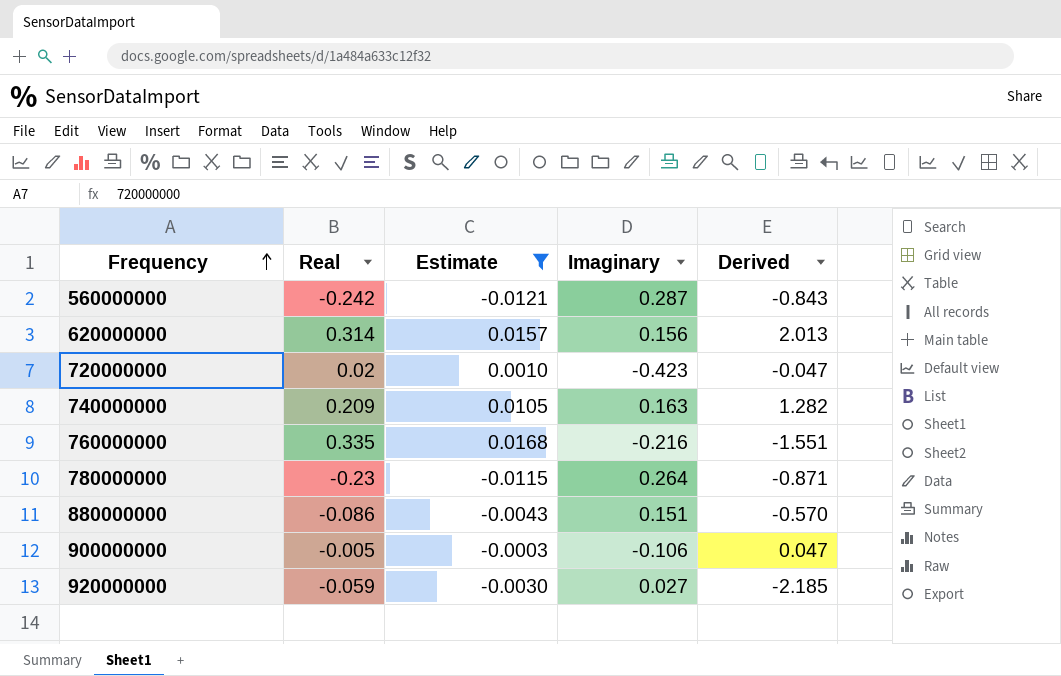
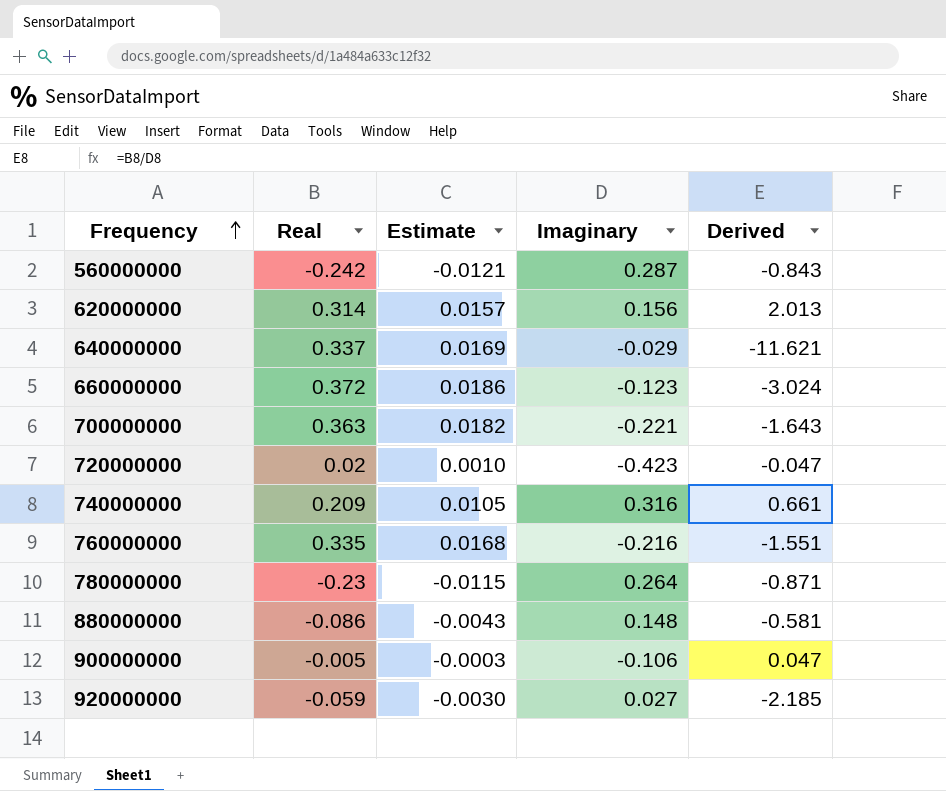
filter: Estimate <= 0.0168 -> none
740000000 | Imaginary: 0.163 -> 0.316
740000000 | Derived: 1.282 -> 0.661
880000000 | Imaginary: 0.151 -> 0.148
880000000 | Derived: -0.570 -> -0.581

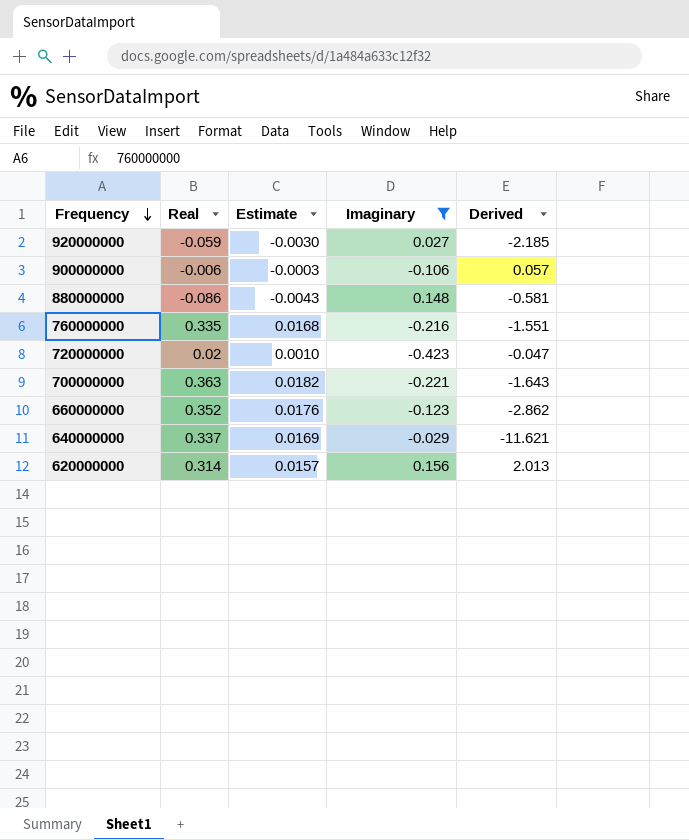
filter: none -> Imaginary <= 0.156
row order: Frequency ascending -> Frequency descending
900000000 | Real: -0.005 -> -0.006
900000000 | Derived: 0.047 -> 0.057
660000000 | Real: 0.372 -> 0.352
660000000 | Estimate: 0.0186 -> 0.0176
660000000 | Derived: -3.024 -> -2.862

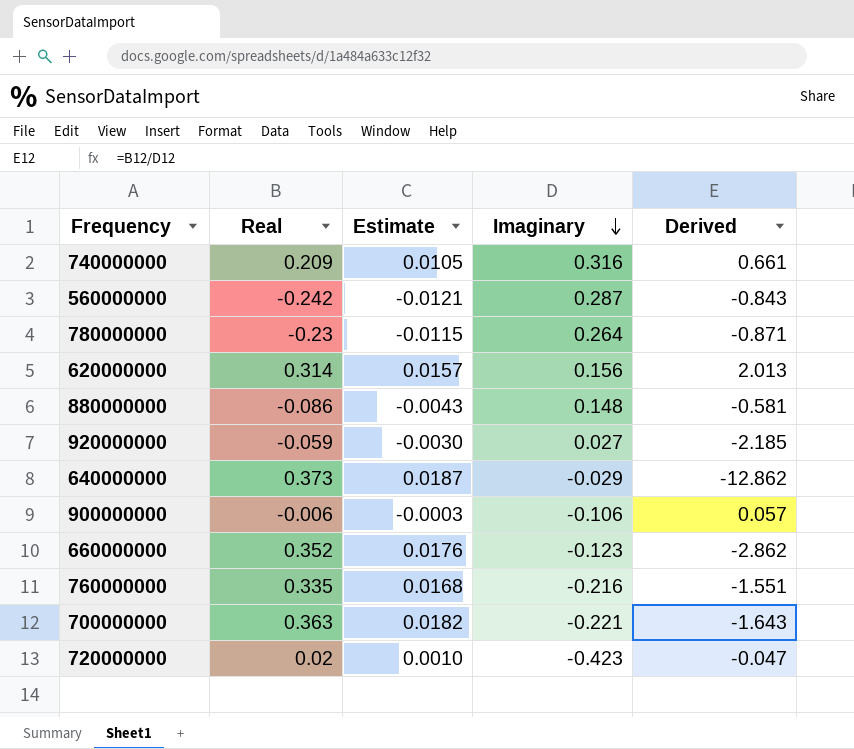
filter: Imaginary <= 0.156 -> none
row order: Frequency descending -> Imaginary descending
640000000 | Real: 0.337 -> 0.373
640000000 | Estimate: 0.0169 -> 0.0187
640000000 | Derived: -11.621 -> -12.862

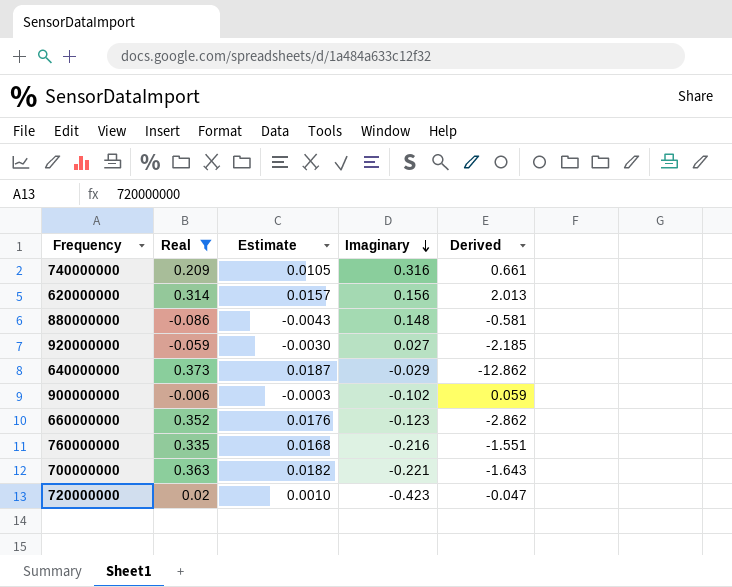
filter: none -> Real >= -0.086
900000000 | Imaginary: -0.106 -> -0.102
900000000 | Derived: 0.057 -> 0.059

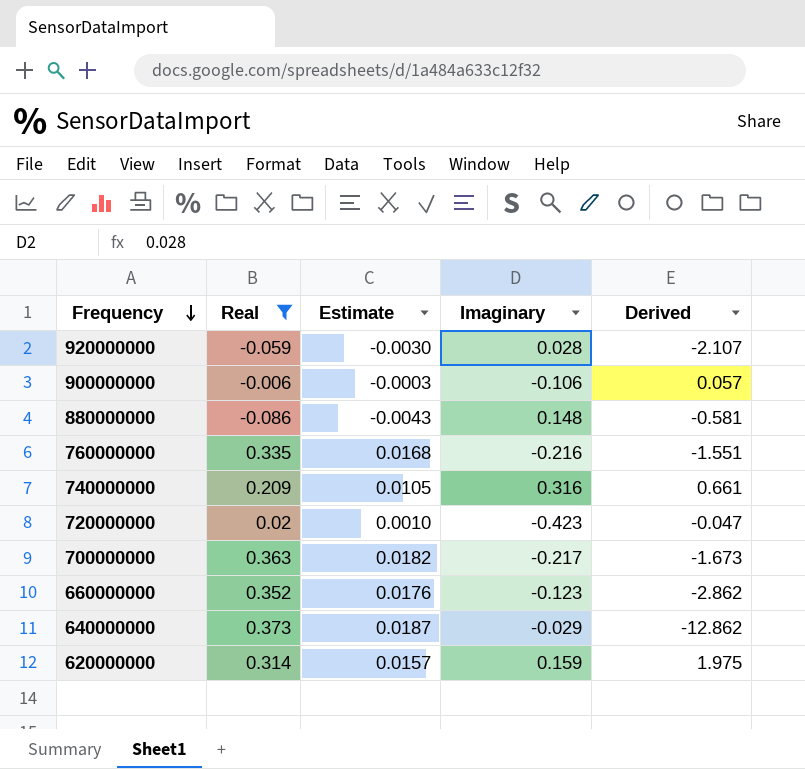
row order: Imaginary descending -> Frequency descending
920000000 | Imaginary: 0.027 -> 0.028
920000000 | Derived: -2.185 -> -2.107
900000000 | Imaginary: -0.102 -> -0.106
900000000 | Derived: 0.059 -> 0.057
700000000 | Imaginary: -0.221 -> -0.217
700000000 | Derived: -1.643 -> -1.673
620000000 | Imaginary: 0.156 -> 0.159
620000000 | Derived: 2.013 -> 1.975

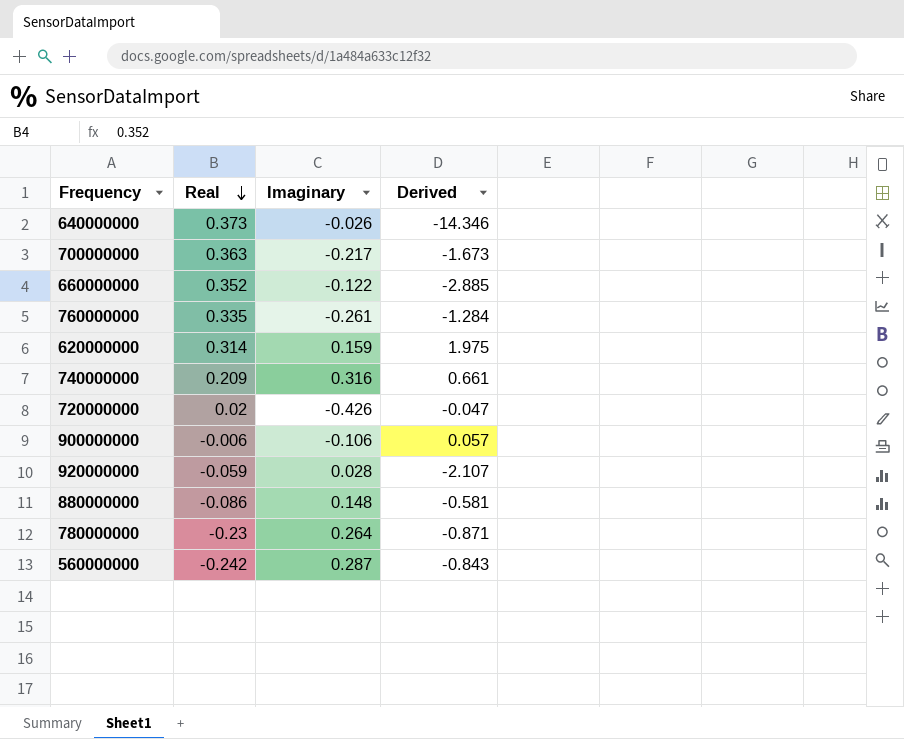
filter: Real >= -0.086 -> none
row order: Frequency descending -> Real descending
column Estimate | formula: [Real] * 0.05 -> none
640000000 | Imaginary: -0.029 -> -0.026
640000000 | Derived: -12.862 -> -14.346
660000000 | Imaginary: -0.123 -> -0.122
660000000 | Derived: -2.862 -> -2.885
760000000 | Imaginary: -0.216 -> -0.261
760000000 | Derived: -1.551 -> -1.284
720000000 | Imaginary: -0.423 -> -0.426

